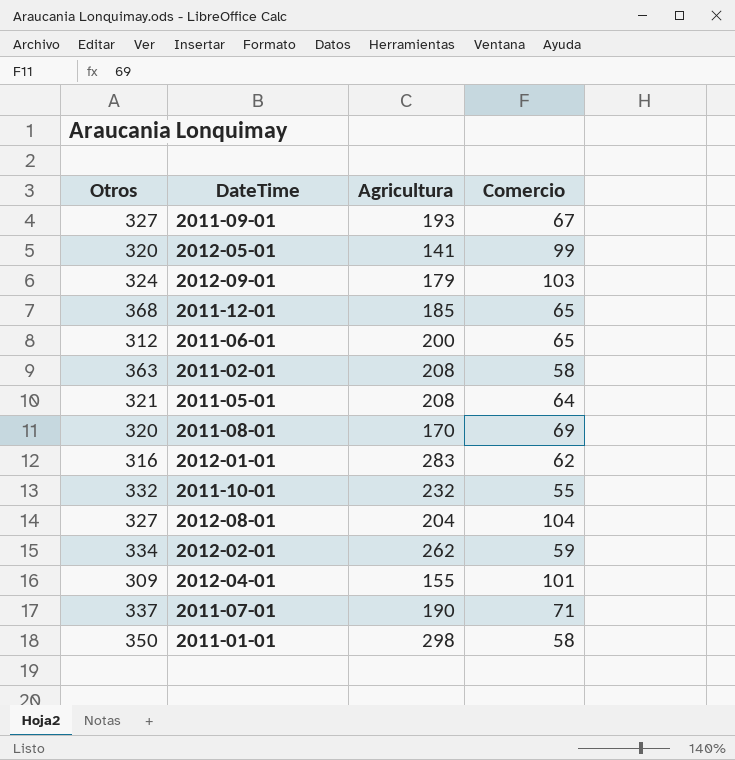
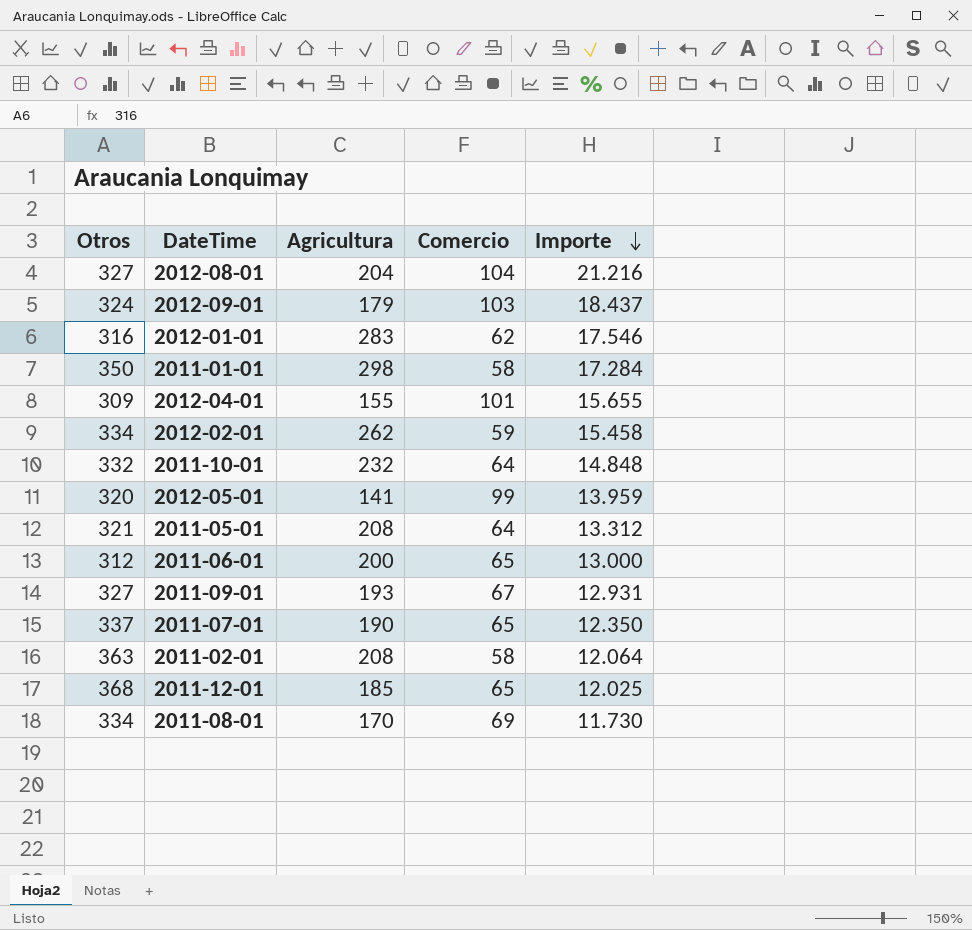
row order: none -> Importe descending
column Importe | formula: none -> [Agricultura] * [Comercio]
2011-10-01 | Comercio: 55 -> 64
2011-07-01 | Comercio: 71 -> 65
2011-08-01 | Otros: 320 -> 334

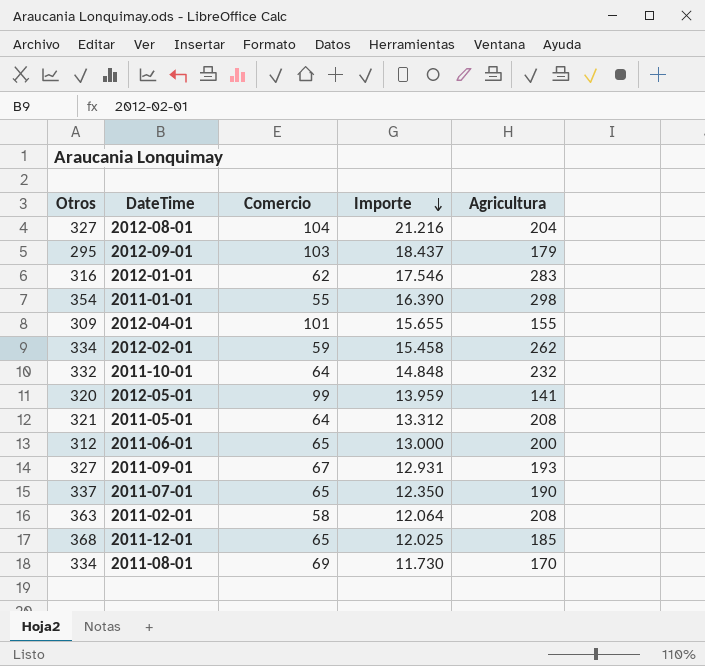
column Agricultura | position: 3 -> 5
2012-09-01 | Otros: 324 -> 295
2011-01-01 | Otros: 350 -> 354
2011-01-01 | Comercio: 58 -> 55
2011-01-01 | Importe: 17.284 -> 16.390

